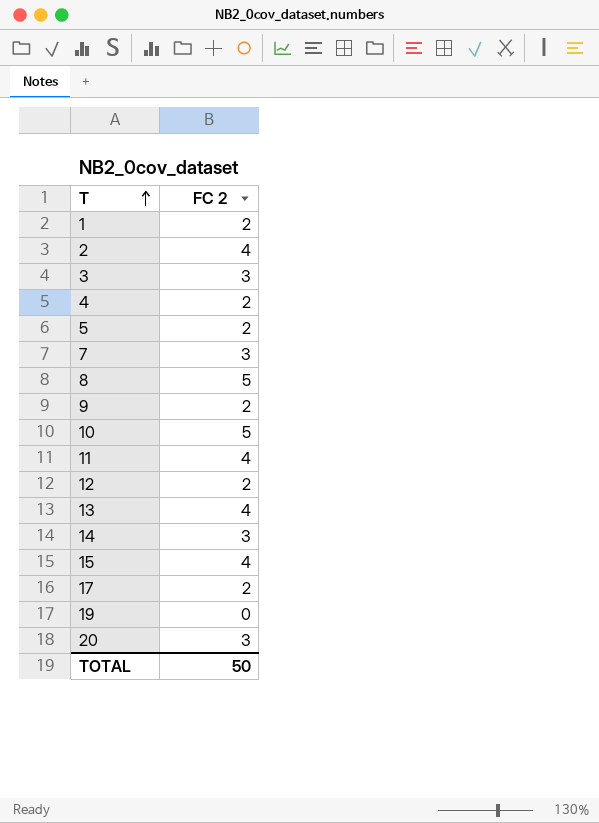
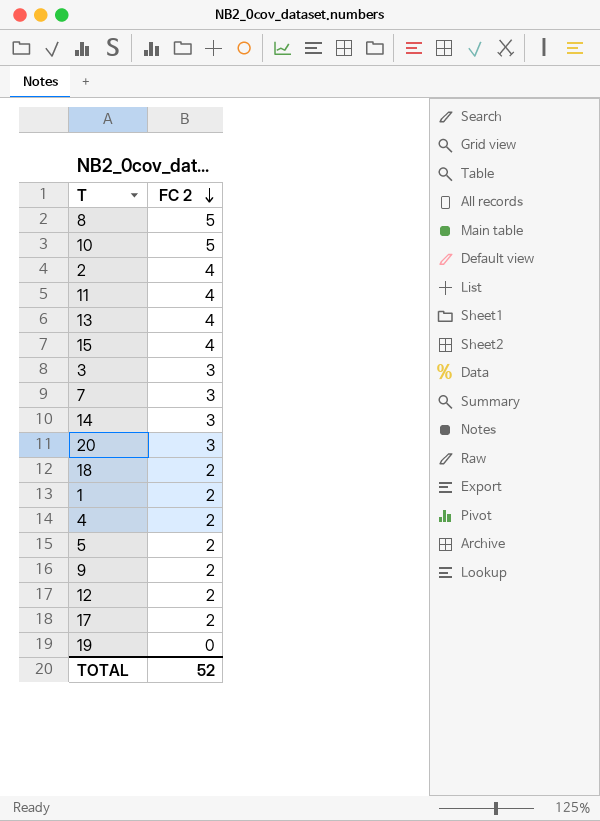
row order: T ascending -> FC 2 descending
row 18: none -> 2
TOTAL | FC 2: 50 -> 52

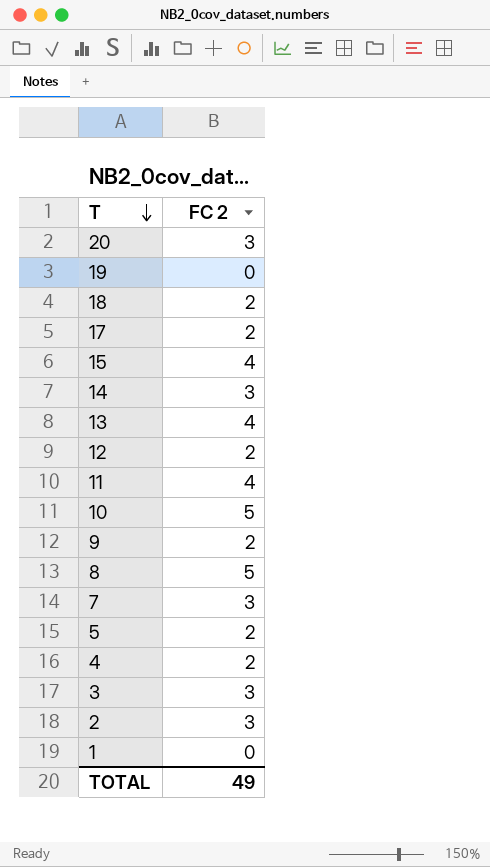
row order: FC 2 descending -> T descending
2 | FC 2: 4 -> 3
1 | FC 2: 2 -> 0
TOTAL | FC 2: 52 -> 49

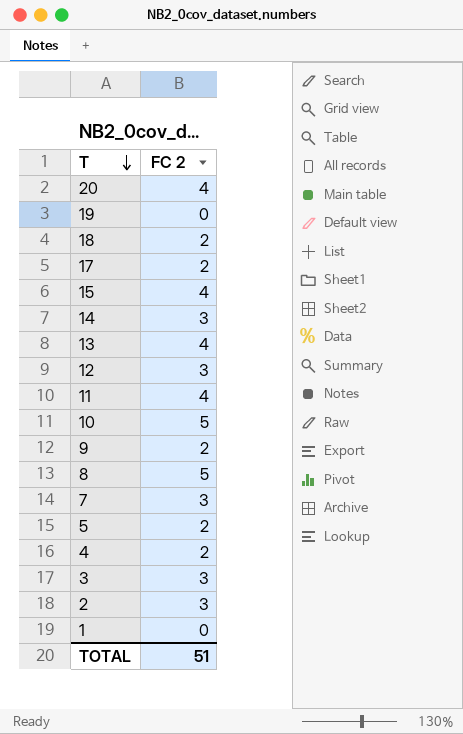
20 | FC 2: 3 -> 4
12 | FC 2: 2 -> 3
TOTAL | FC 2: 49 -> 51

